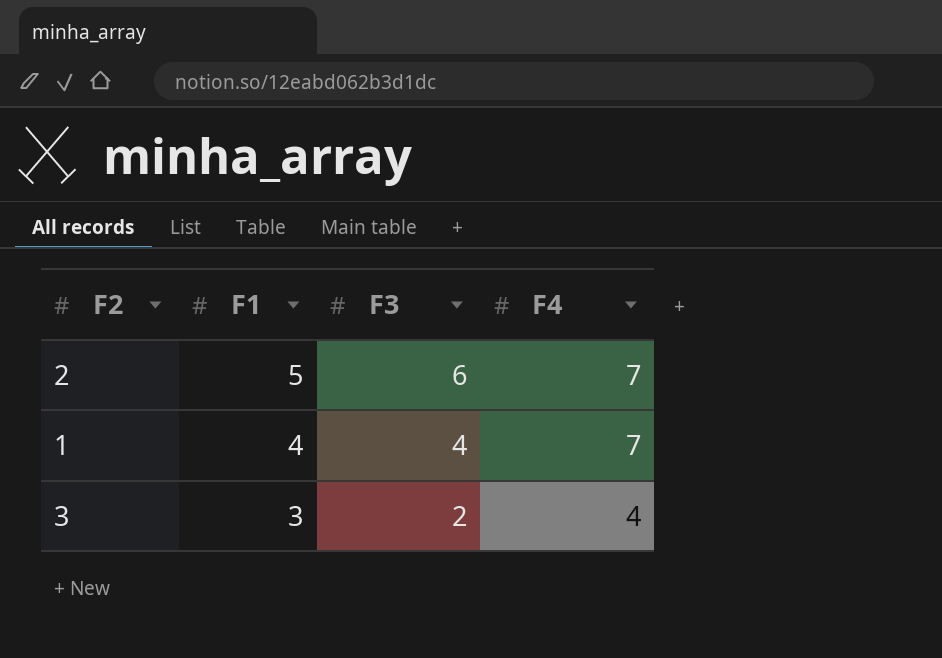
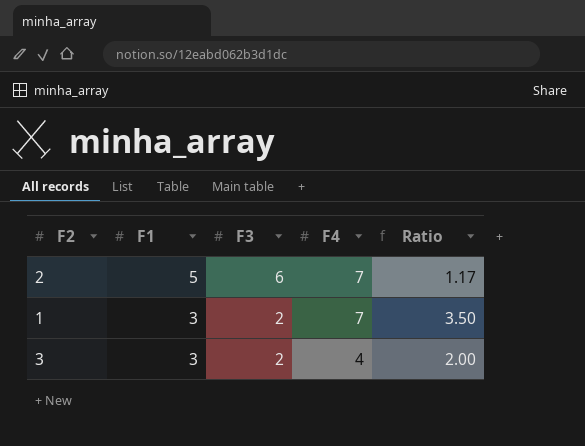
column Ratio | formula: none -> [F4] / [F3]
1 | F1: 4 -> 3
1 | F3: 4 -> 2

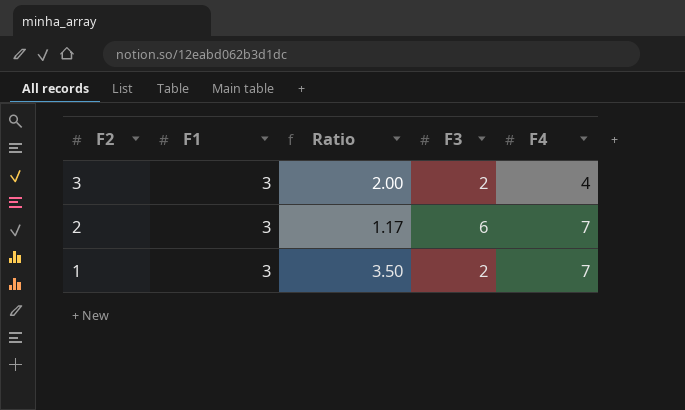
row order: F1 descending -> F2 descending
column Ratio | position: 5 -> 3
2 | F1: 5 -> 3

